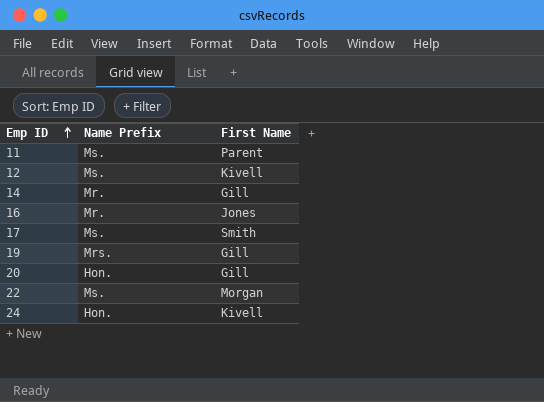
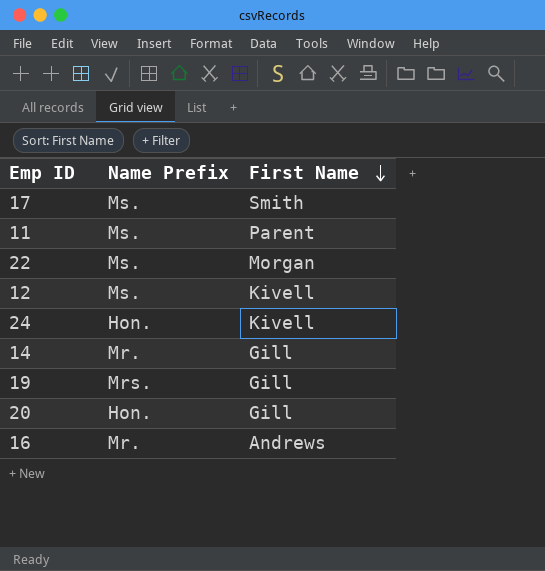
row order: Emp ID ascending -> First Name descending
16 | First Name: Jones -> Andrews

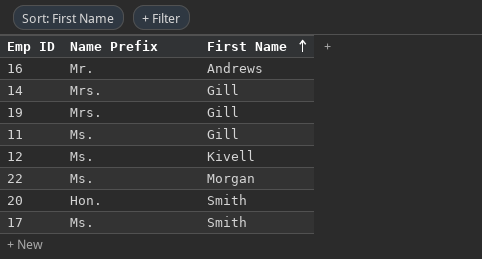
row order: First Name descending -> First Name ascending
row 24: Hon. | Kivell -> none
14 | Name Prefix: Mr. -> Mrs.
11 | First Name: Parent -> Gill
20 | First Name: Gill -> Smith

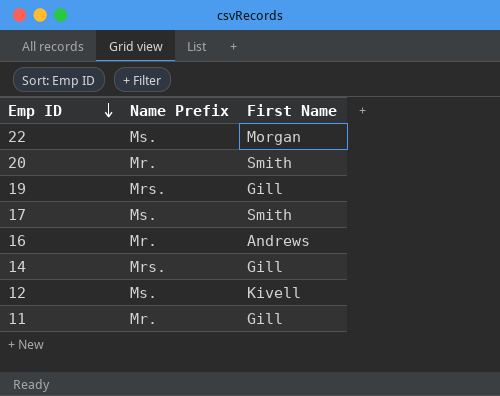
row order: First Name ascending -> Emp ID descending
20 | Name Prefix: Hon. -> Mr.
11 | Name Prefix: Ms. -> Mr.

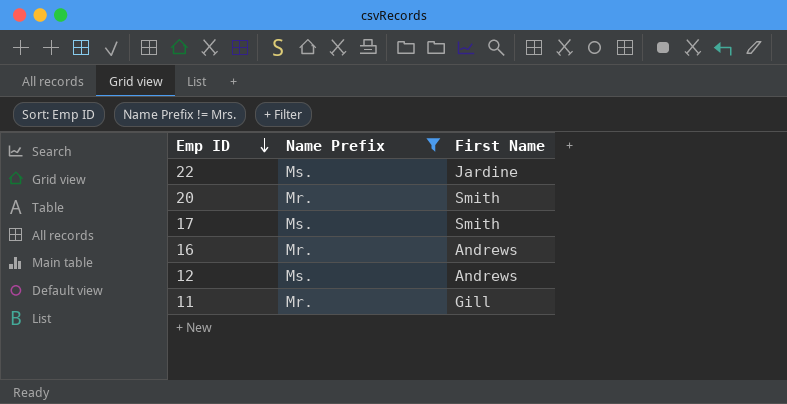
filter: none -> Name Prefix != Mrs.
22 | First Name: Morgan -> Jardine
12 | First Name: Kivell -> Andrews

